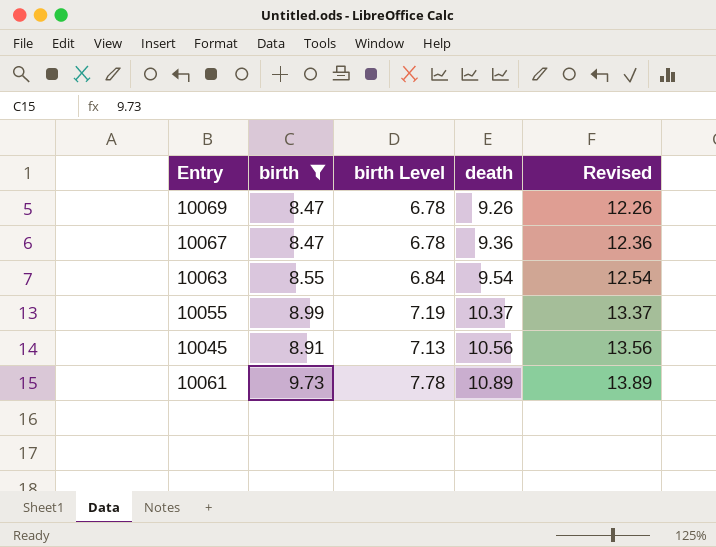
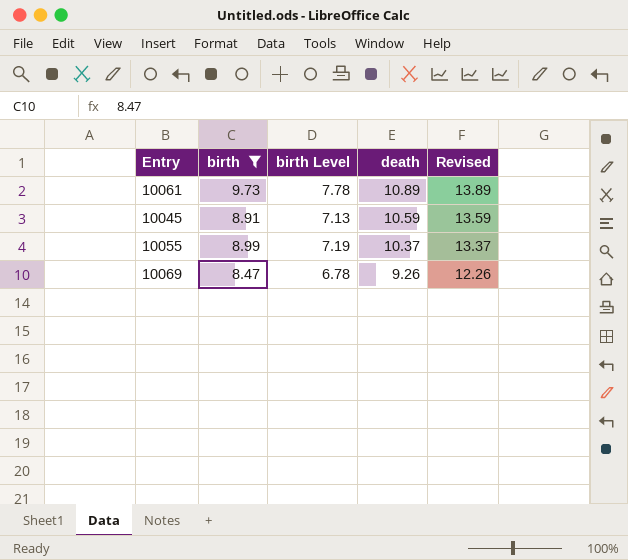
row order: death ascending -> death descending
row 10067: 8.47 | 6.78 | 9.36 | 12.36 -> none
row 10063: 8.55 | 6.84 | 9.54 | 12.54 -> none
10045 | death: 10.56 -> 10.59
10045 | Revised: 13.56 -> 13.59

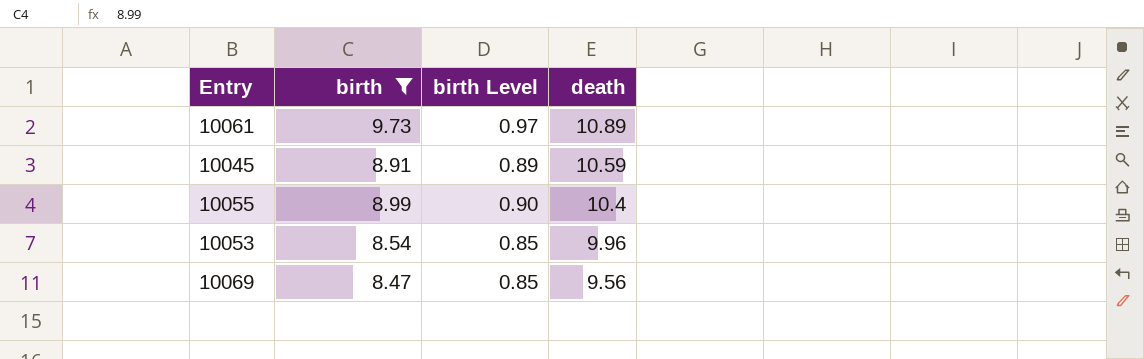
column Revised | formula: [death] + 3 -> none
column birth Level | formula: [birth] * 0.8 -> [birth] * 0.1
10055 | death: 10.37 -> 10.4
row 10053: none -> 8.54 | 0.85 | 9.96
10069 | death: 9.26 -> 9.56

